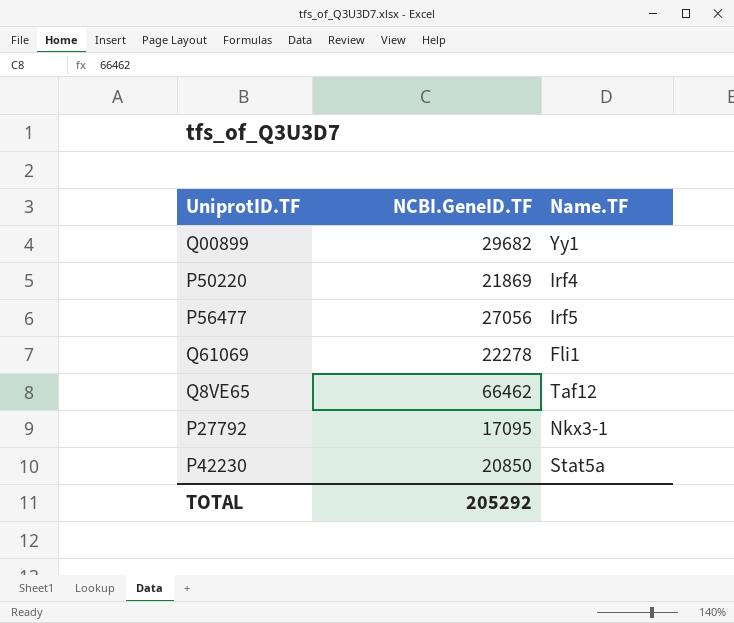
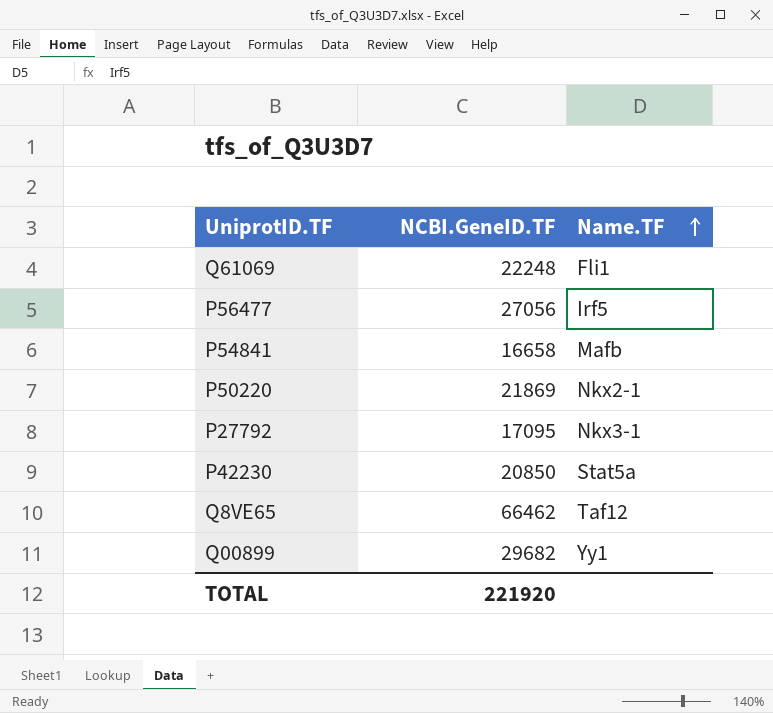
row order: none -> Name.TF ascending
Q61069 | NCBI.GeneID.TF: 22278 -> 22248
row P54841: none -> 16658 | Mafb
P50220 | Name.TF: Irf4 -> Nkx2-1
TOTAL | NCBI.GeneID.TF: 205292 -> 221920

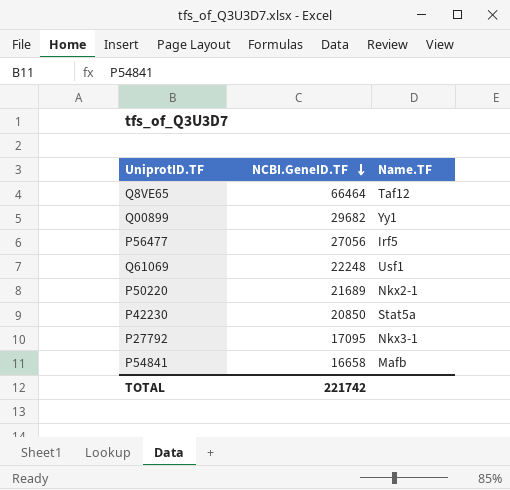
row order: Name.TF ascending -> NCBI.GeneID.TF descending
Q8VE65 | NCBI.GeneID.TF: 66462 -> 66464
Q61069 | Name.TF: Fli1 -> Usf1
P50220 | NCBI.GeneID.TF: 21869 -> 21689
TOTAL | NCBI.GeneID.TF: 221920 -> 221742

